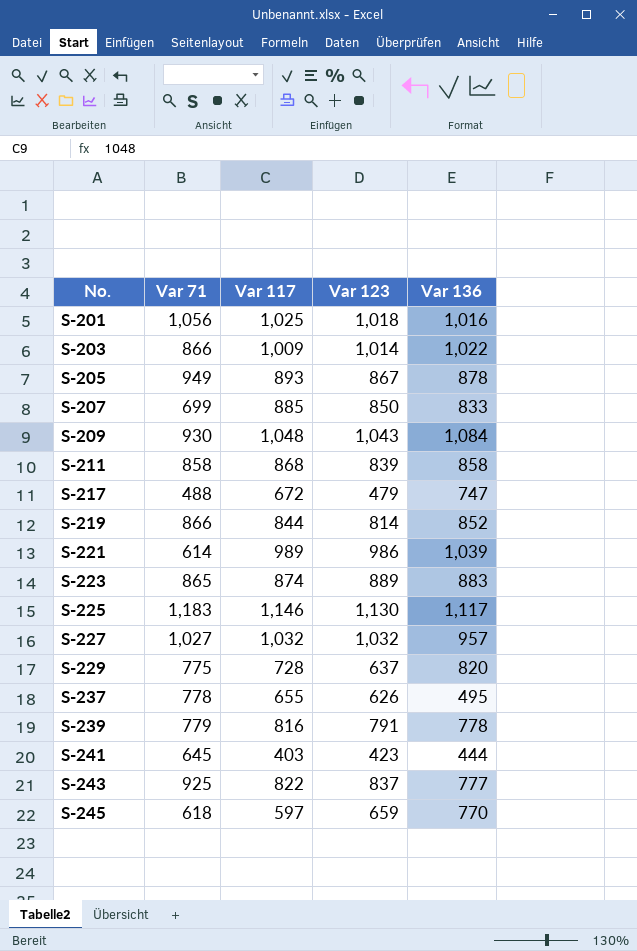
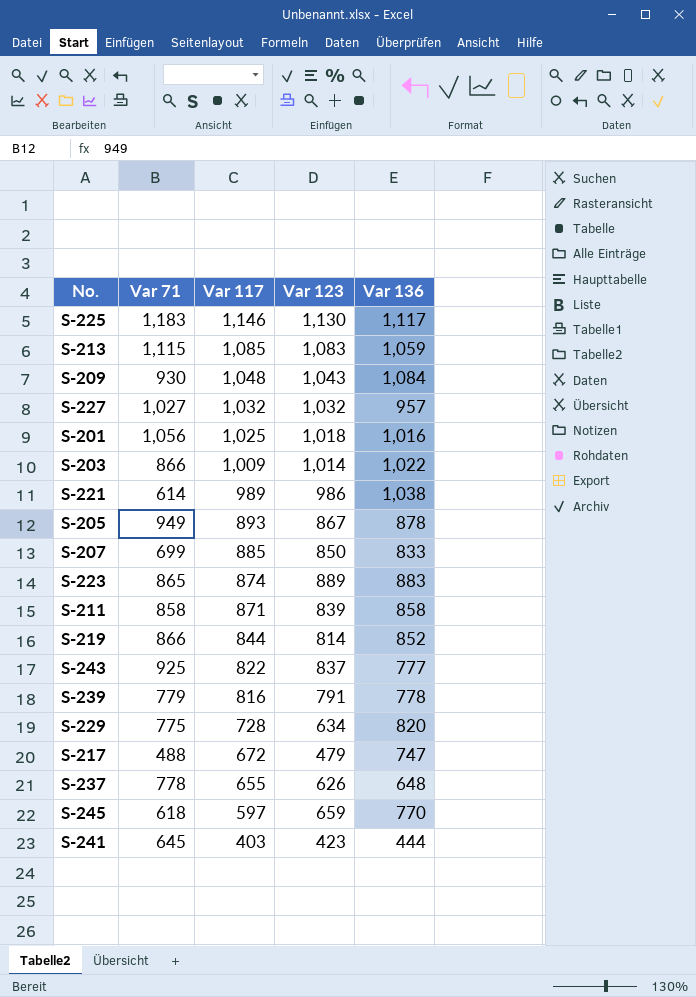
row order: No. ascending -> Var 117 descending
row S-213: none -> 1,115 | 1,085 | 1,083 | 1,059
S-221 | Var 136: 1,039 -> 1,038
S-211 | Var 117: 868 -> 871
S-229 | Var 123: 637 -> 634
S-237 | Var 136: 495 -> 648

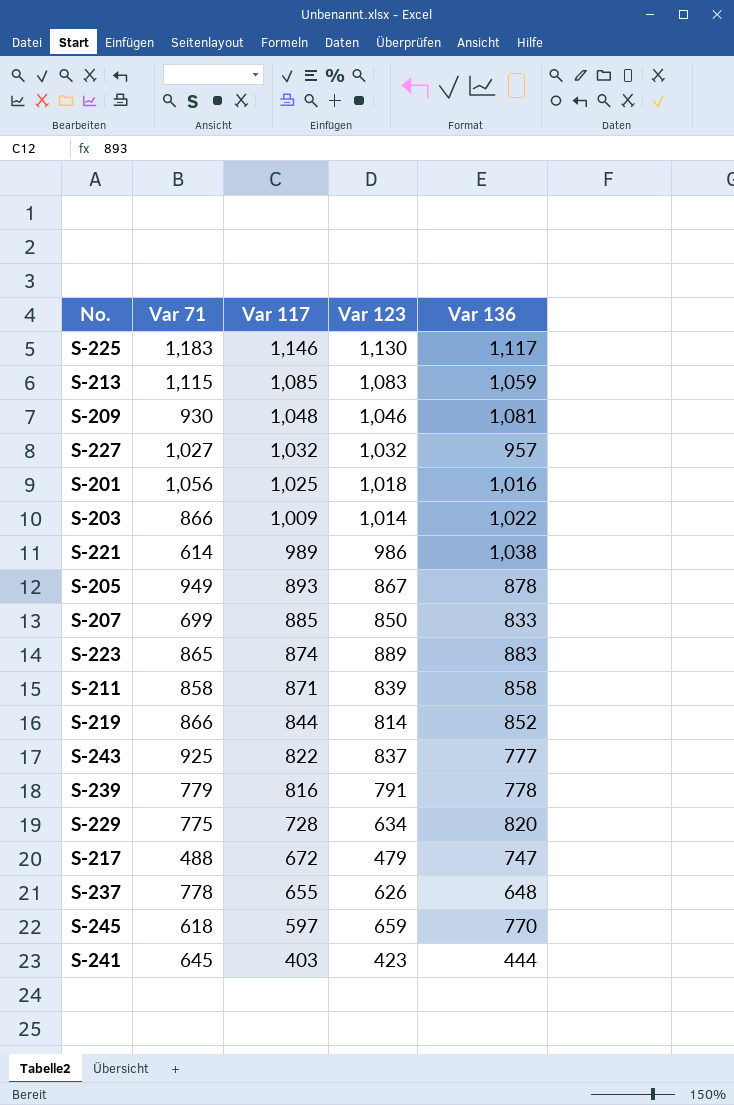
S-209 | Var 123: 1,043 -> 1,046
S-209 | Var 136: 1,084 -> 1,081

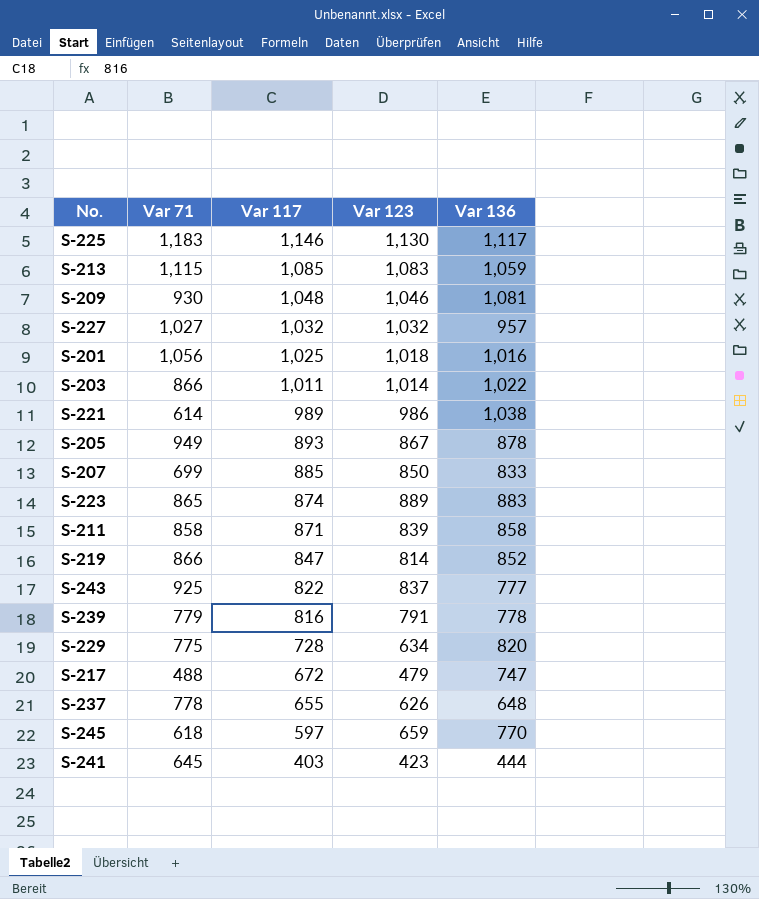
S-203 | Var 117: 1,009 -> 1,011
S-219 | Var 117: 844 -> 847

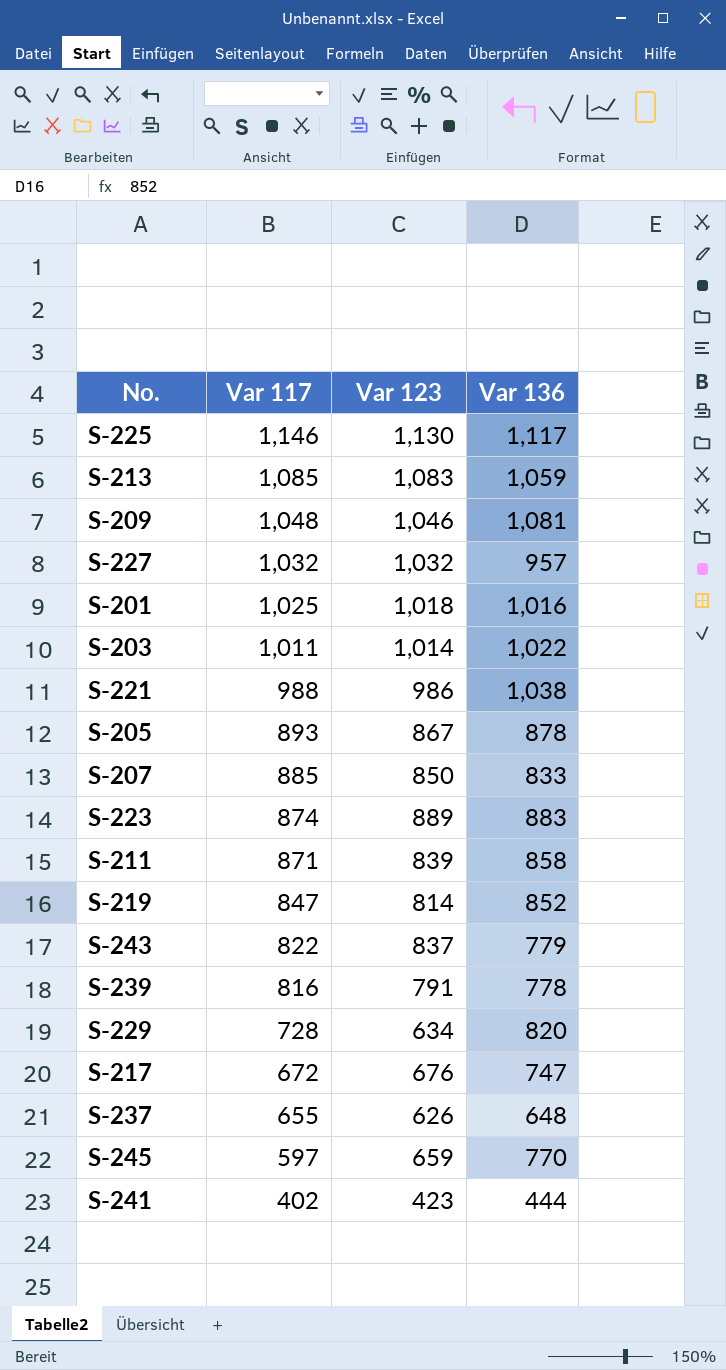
column Var 71 | position: 2 -> none
S-221 | Var 117: 989 -> 988
S-243 | Var 136: 777 -> 779
S-217 | Var 123: 479 -> 676
S-241 | Var 117: 403 -> 402

